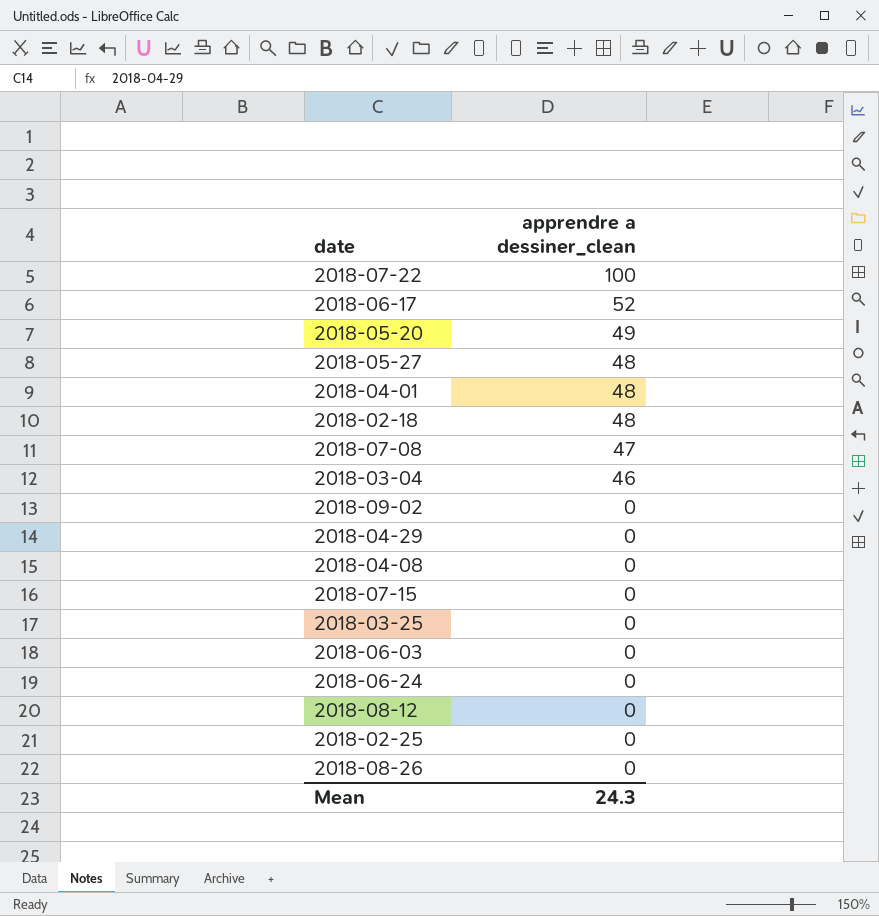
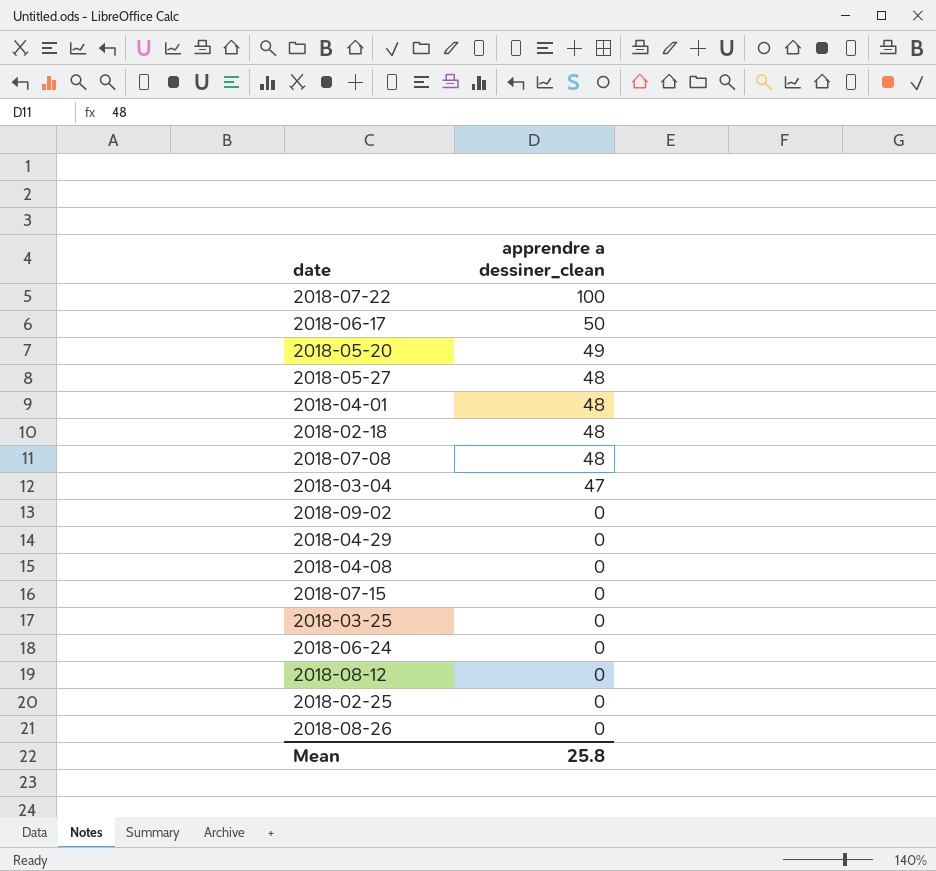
row 2018-06-03: 0 -> none
2018-06-17 | apprendre a dessiner_clean: 52 -> 50
2018-07-08 | apprendre a dessiner_clean: 47 -> 48
2018-03-04 | apprendre a dessiner_clean: 46 -> 47
Mean | apprendre a dessiner_clean: 24.3 -> 25.8

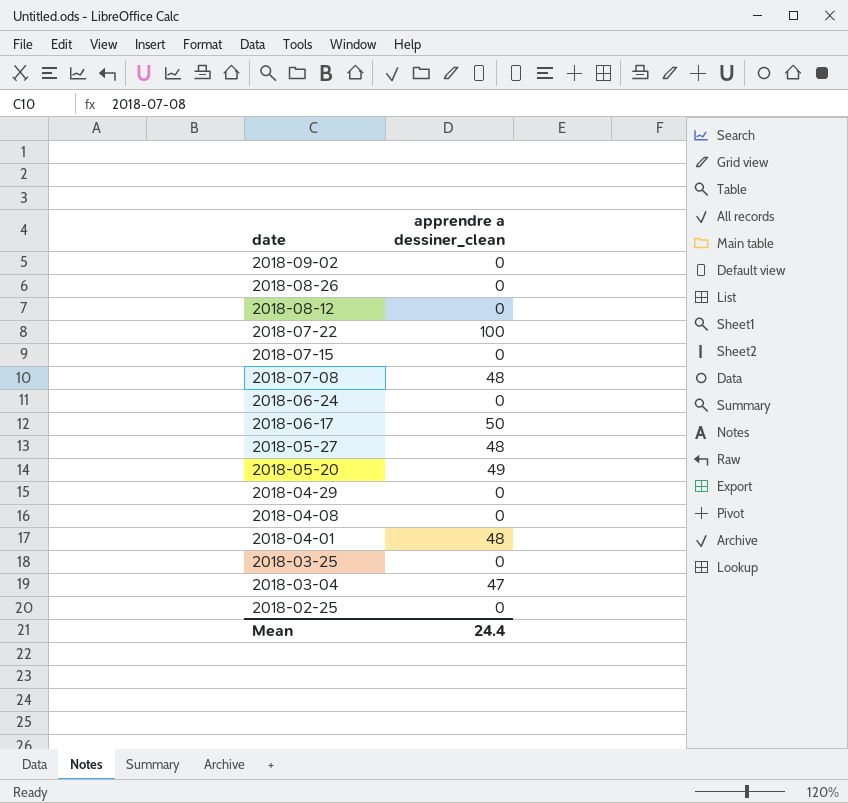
row order: apprendre a dessiner_clean descending -> date descending
row 2018-02-18: 48 -> none
Mean | apprendre a dessiner_clean: 25.8 -> 24.4

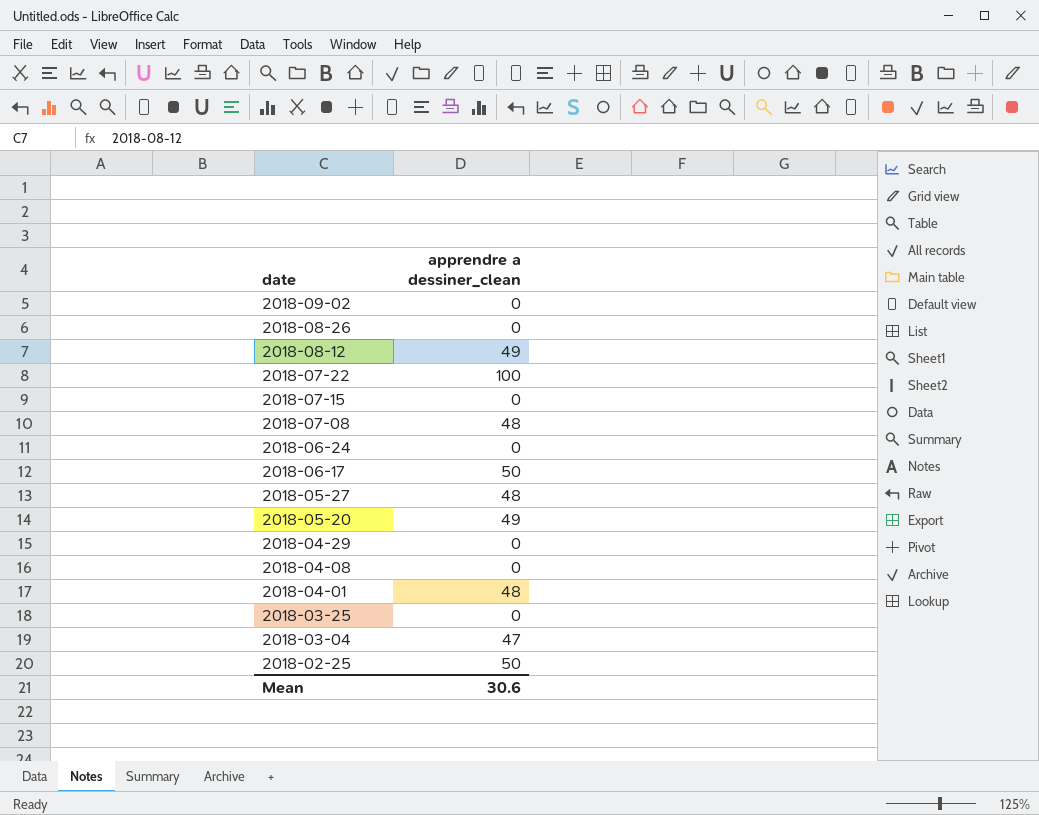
2018-08-12 | apprendre a dessiner_clean: 0 -> 49
2018-02-25 | apprendre a dessiner_clean: 0 -> 50
Mean | apprendre a dessiner_clean: 24.4 -> 30.6

